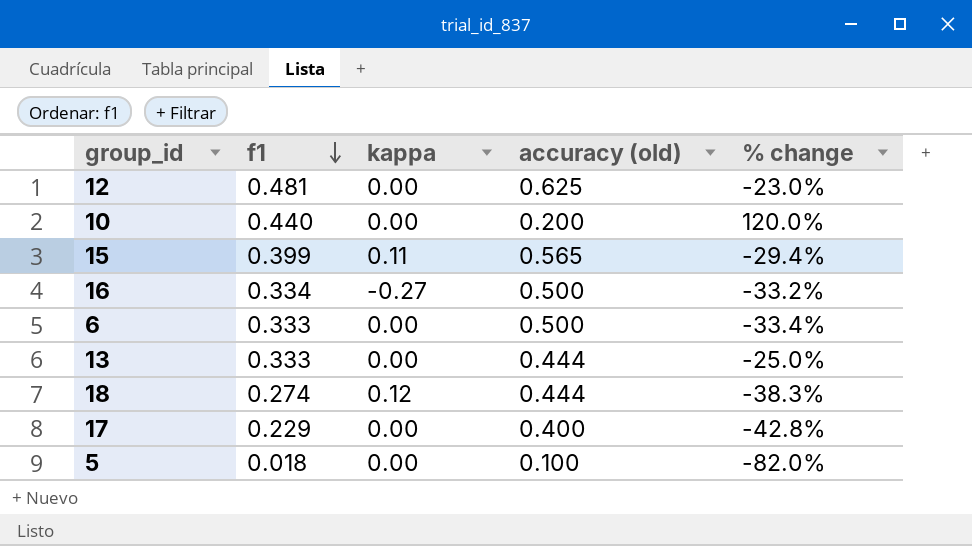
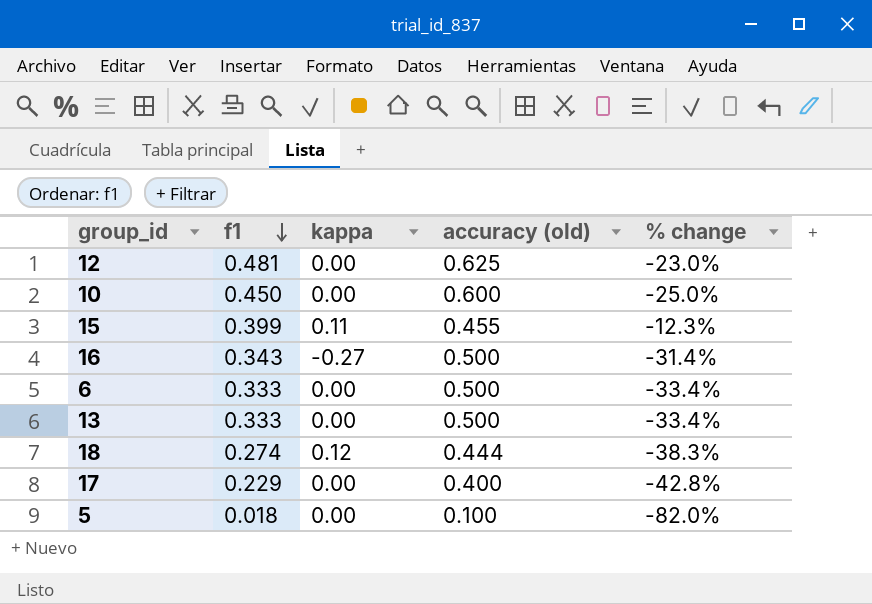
10 | f1: 0.440 -> 0.450
10 | accuracy (old): 0.200 -> 0.600
10 | % change: 120.0% -> -25.0%
15 | accuracy (old): 0.565 -> 0.455
15 | % change: -29.4% -> -12.3%
16 | f1: 0.334 -> 0.343
16 | % change: -33.2% -> -31.4%
13 | accuracy (old): 0.444 -> 0.500
13 | % change: -25.0% -> -33.4%

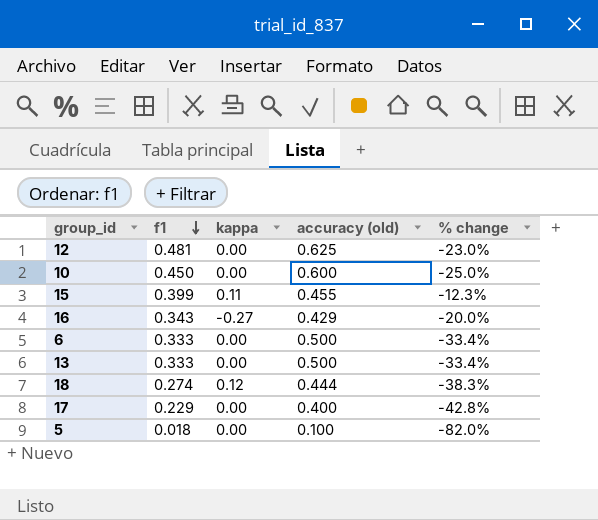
16 | accuracy (old): 0.500 -> 0.429
16 | % change: -31.4% -> -20.0%

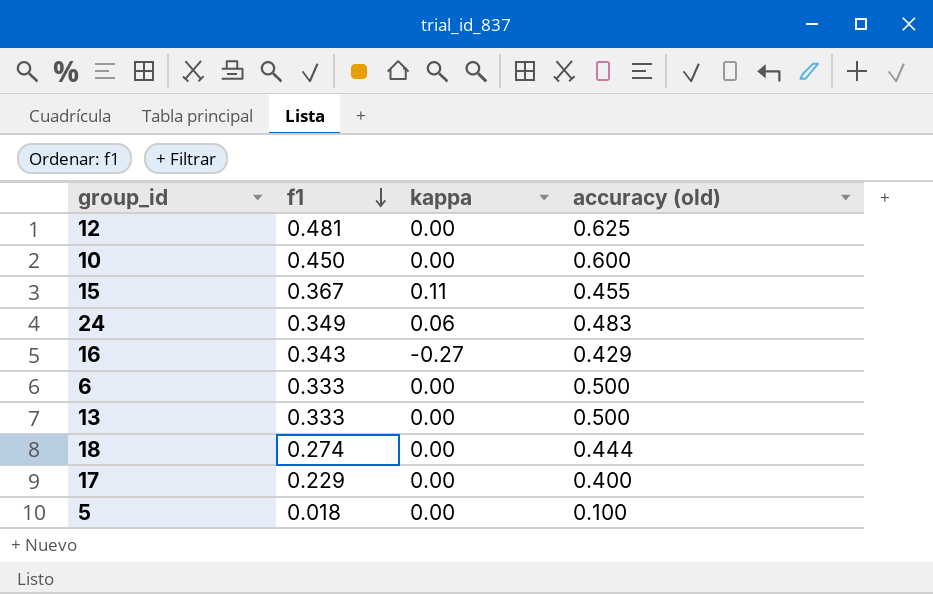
column % change | formula: ([f1] - [accuracy (old)]) / [accuracy (old)] -> none
15 | f1: 0.399 -> 0.367
row 24: none -> 0.349 | 0.06 | 0.483
18 | kappa: 0.12 -> 0.00

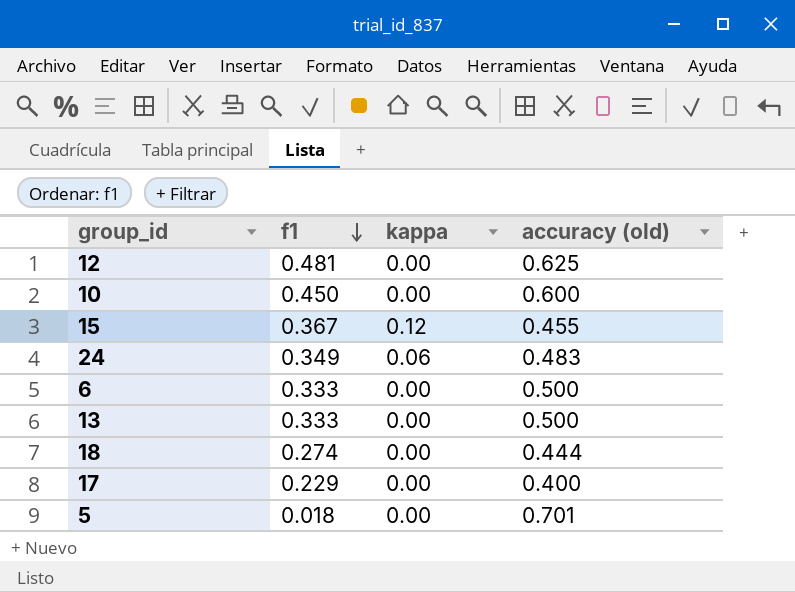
row 16: 0.343 | -0.27 | 0.429 -> none
15 | kappa: 0.11 -> 0.12
5 | accuracy (old): 0.100 -> 0.701

